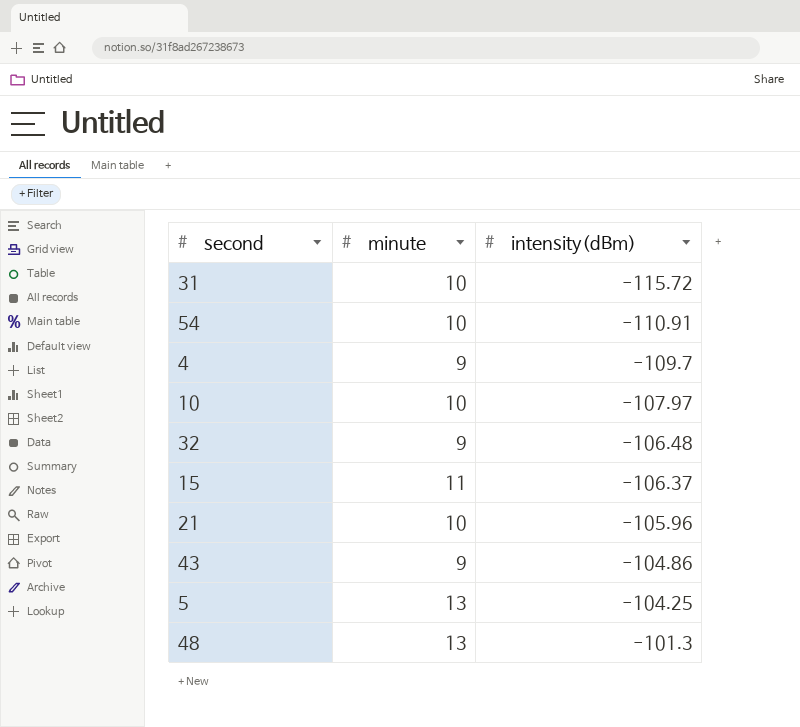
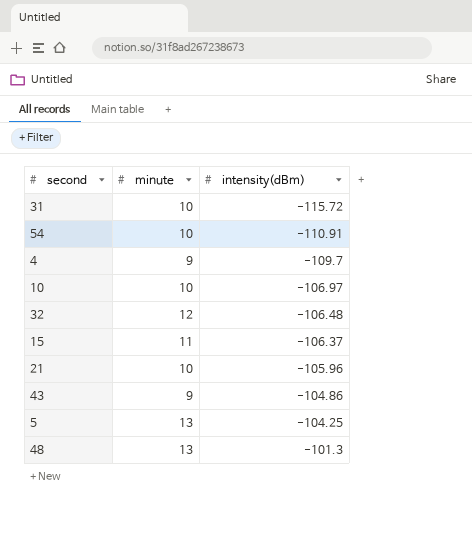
10 | intensity(dBm): -107.97 -> -106.97
32 | minute: 9 -> 12

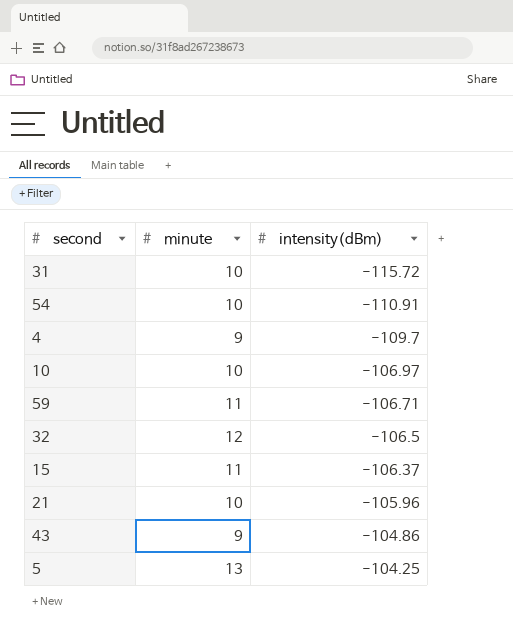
row 48: 13 | -101.3 -> none
row 59: none -> 11 | -106.71
32 | intensity(dBm): -106.48 -> -106.5

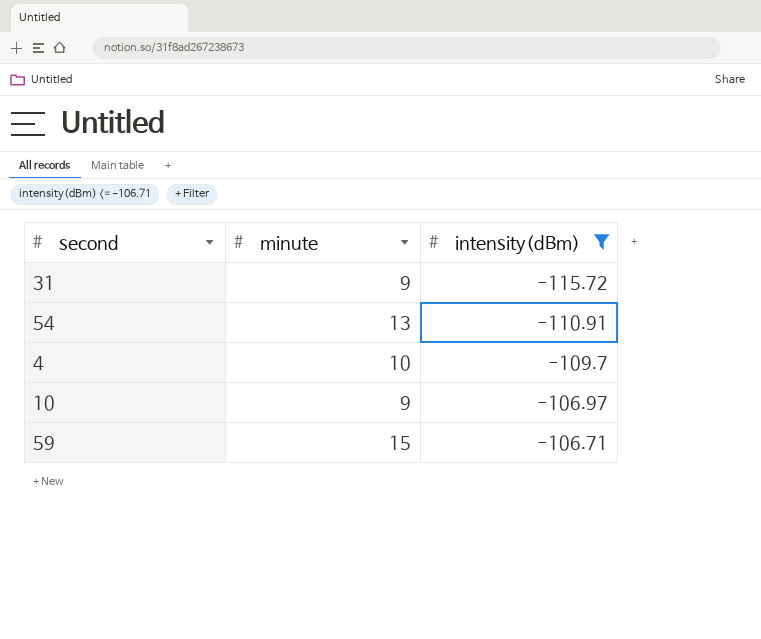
filter: none -> intensity(dBm) <= -106.71
31 | minute: 10 -> 9
54 | minute: 10 -> 13
4 | minute: 9 -> 10
10 | minute: 10 -> 9
59 | minute: 11 -> 15

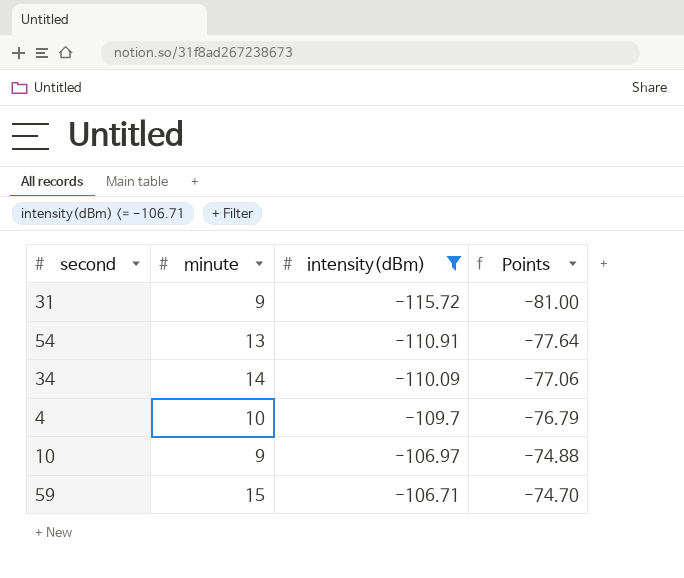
column Points | formula: none -> [intensity(dBm)] * 0.7
row 34: none -> 14 | -110.09 | -77.06

